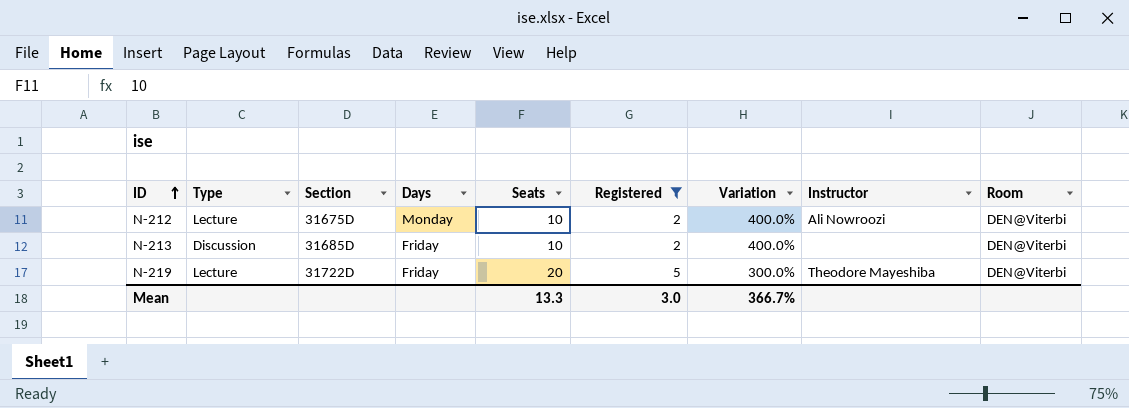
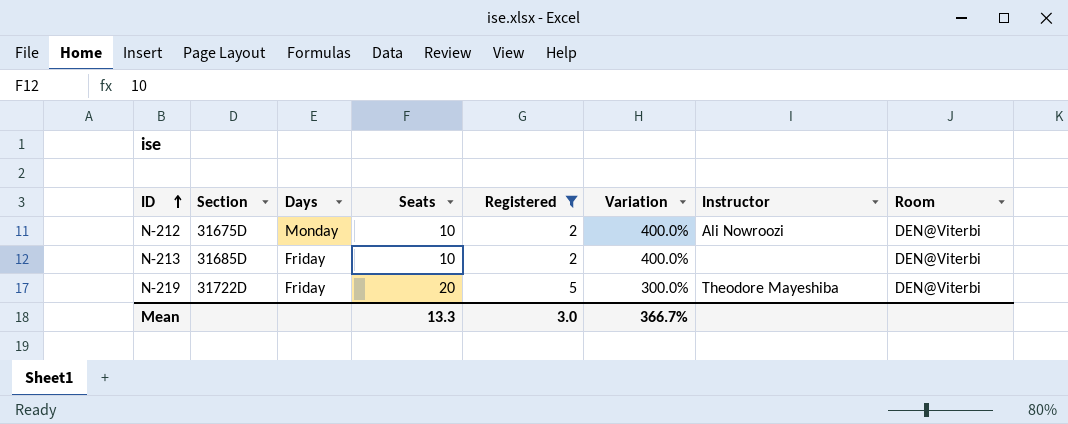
column Type | position: 2 -> none

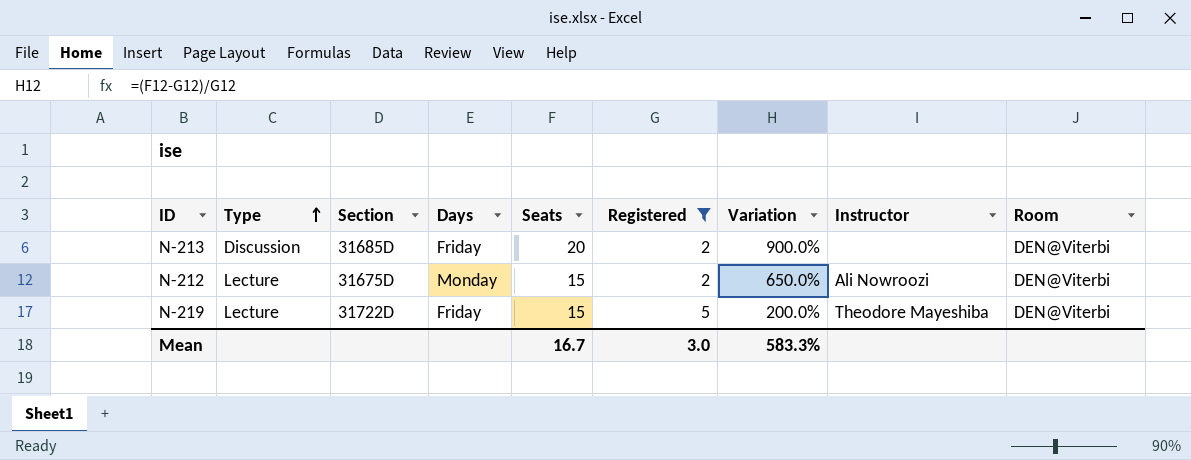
row order: ID ascending -> Type ascending
column Type | position: none -> 2
N-213 | Seats: 10 -> 20
N-213 | Variation: 400.0% -> 900.0%
N-212 | Seats: 10 -> 15
N-212 | Variation: 400.0% -> 650.0%
N-219 | Seats: 20 -> 15
N-219 | Variation: 300.0% -> 200.0%
Mean | Seats: 13.3 -> 16.7
Mean | Variation: 366.7% -> 583.3%

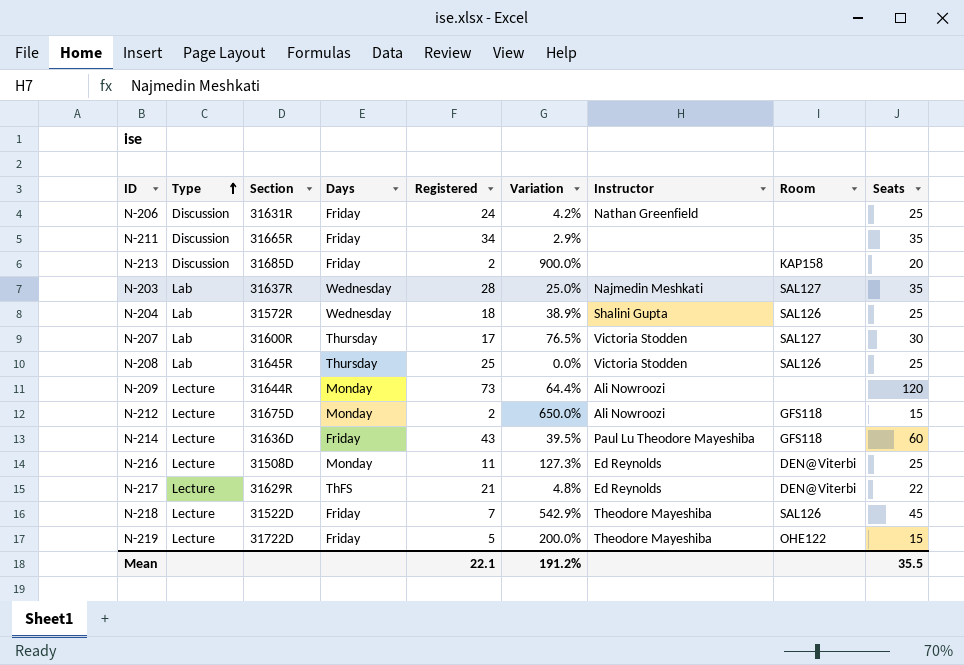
filter: Registered <= 5 -> none
column Seats | position: 5 -> 9
N-213 | Room: DEN@Viterbi -> KAP158
N-212 | Room: DEN@Viterbi -> GFS118
N-219 | Room: DEN@Viterbi -> OHE122
Mean | Registered: 3.0 -> 22.1
Mean | Variation: 583.3% -> 191.2%
Mean | Seats: 16.7 -> 35.5

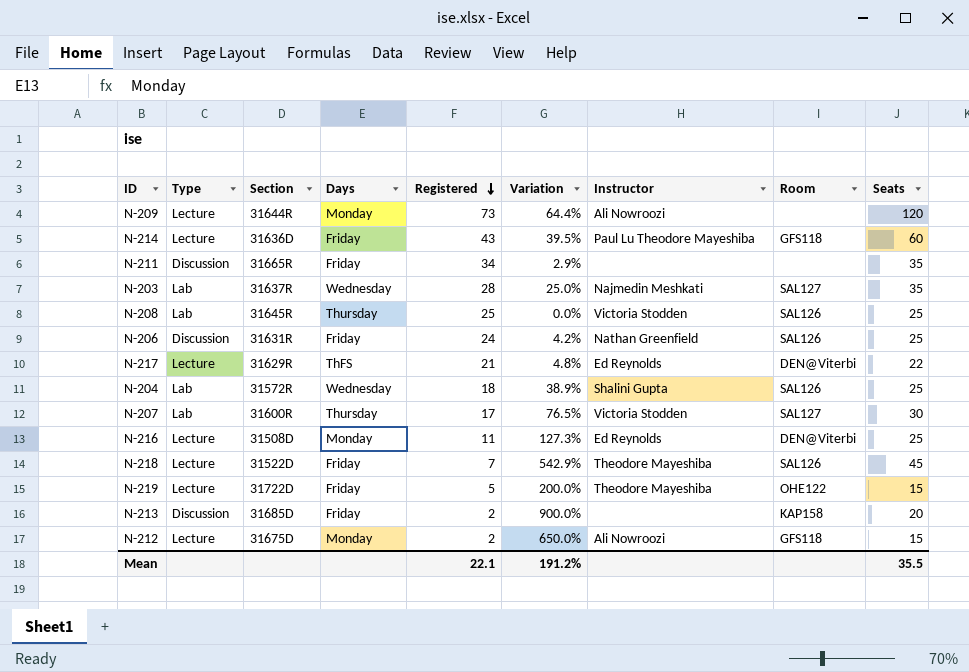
row order: Type ascending -> Registered descending
N-206 | Room: none -> SAL126

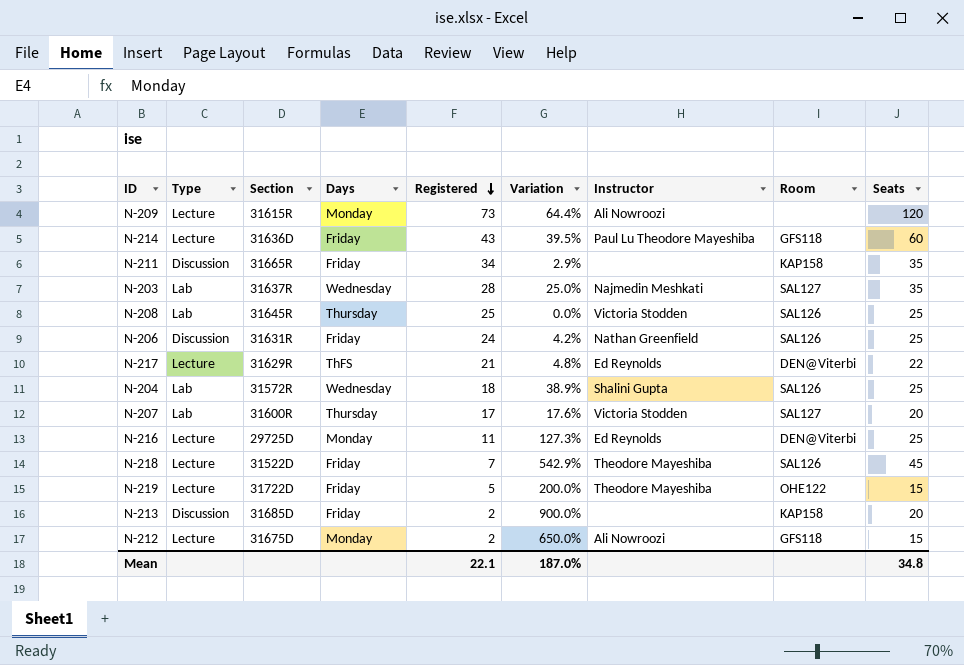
N-209 | Section: 31644R -> 31615R
N-211 | Room: none -> KAP158
N-207 | Variation: 76.5% -> 17.6%
N-207 | Seats: 30 -> 20
N-216 | Section: 31508D -> 29725D
Mean | Variation: 191.2% -> 187.0%
Mean | Seats: 35.5 -> 34.8

